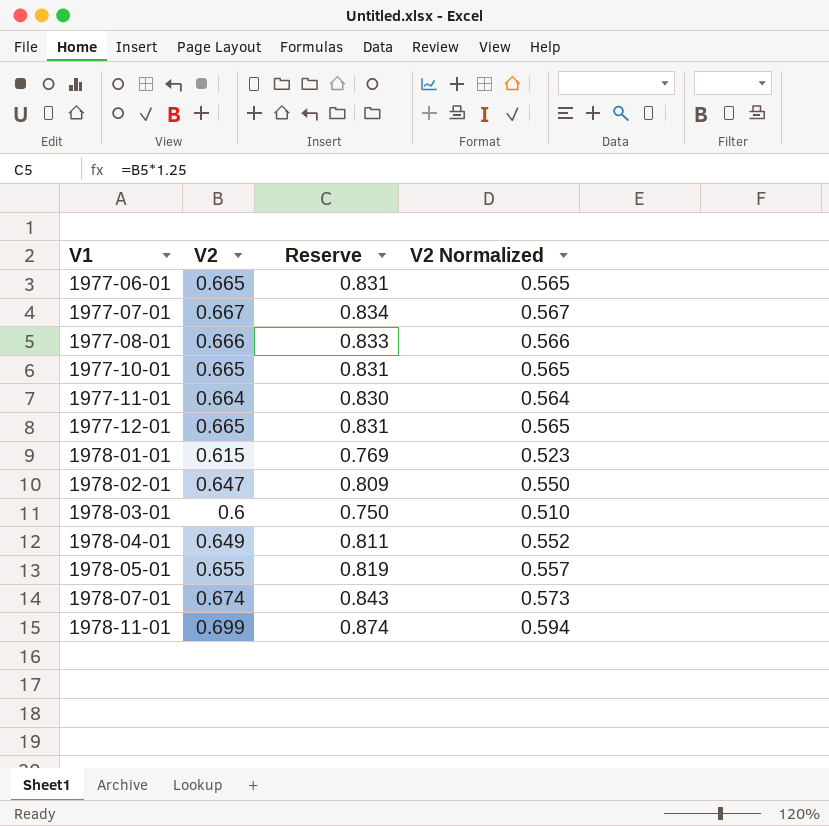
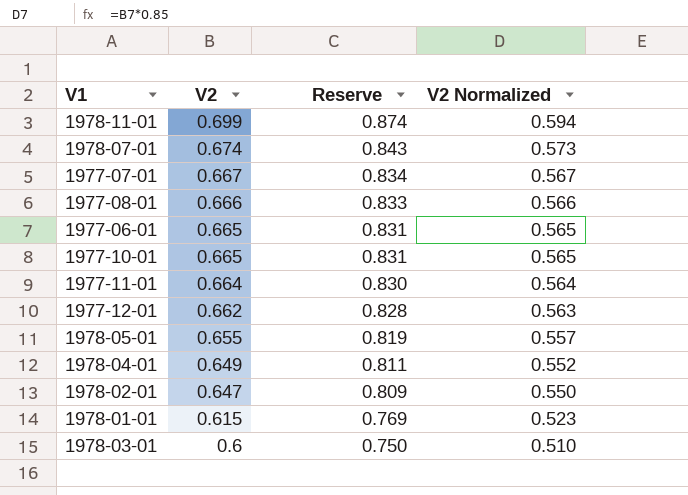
row order: V1 ascending -> V2 descending
1977-12-01 | V2: 0.665 -> 0.662
1977-12-01 | Reserve: 0.831 -> 0.828
1977-12-01 | V2 Normalized: 0.565 -> 0.563

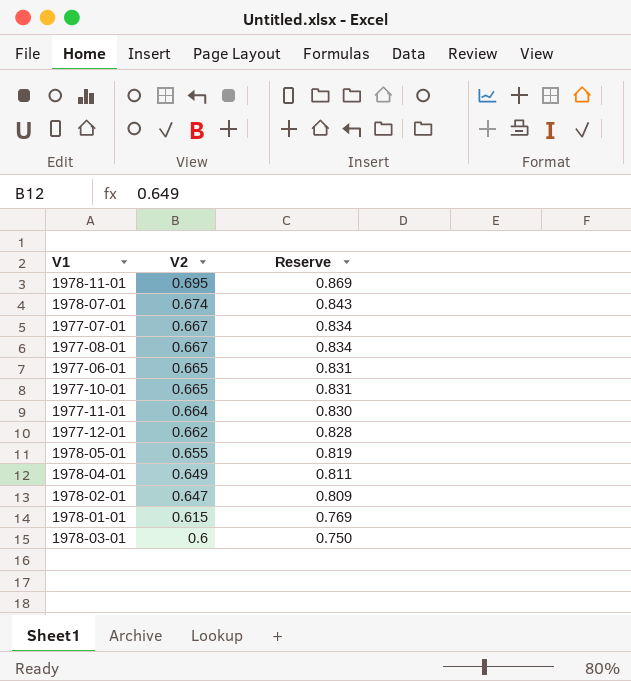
column V2 Normalized | formula: [V2] * 0.85 -> none
1978-11-01 | V2: 0.699 -> 0.695
1978-11-01 | Reserve: 0.874 -> 0.869
1977-08-01 | V2: 0.666 -> 0.667
1977-08-01 | Reserve: 0.833 -> 0.834

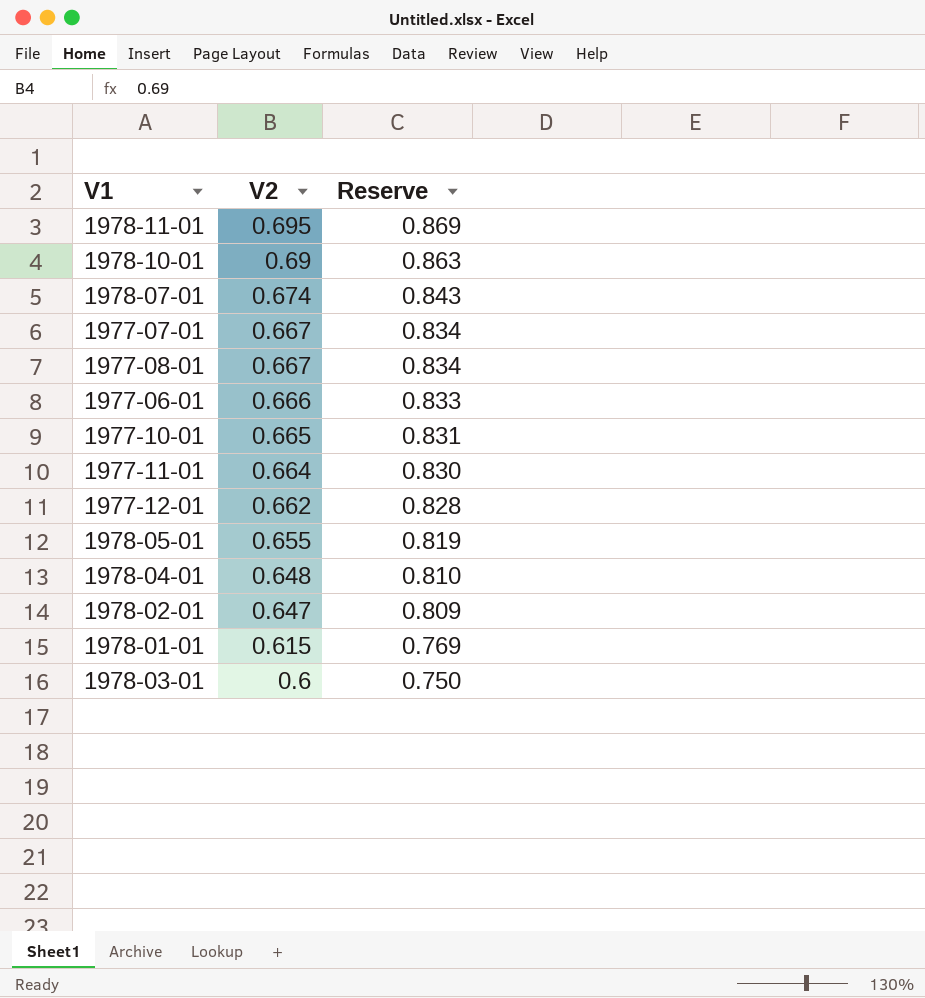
row 1978-10-01: none -> 0.69 | 0.863
1977-06-01 | V2: 0.665 -> 0.666
1977-06-01 | Reserve: 0.831 -> 0.833
1978-04-01 | V2: 0.649 -> 0.648
1978-04-01 | Reserve: 0.811 -> 0.810

